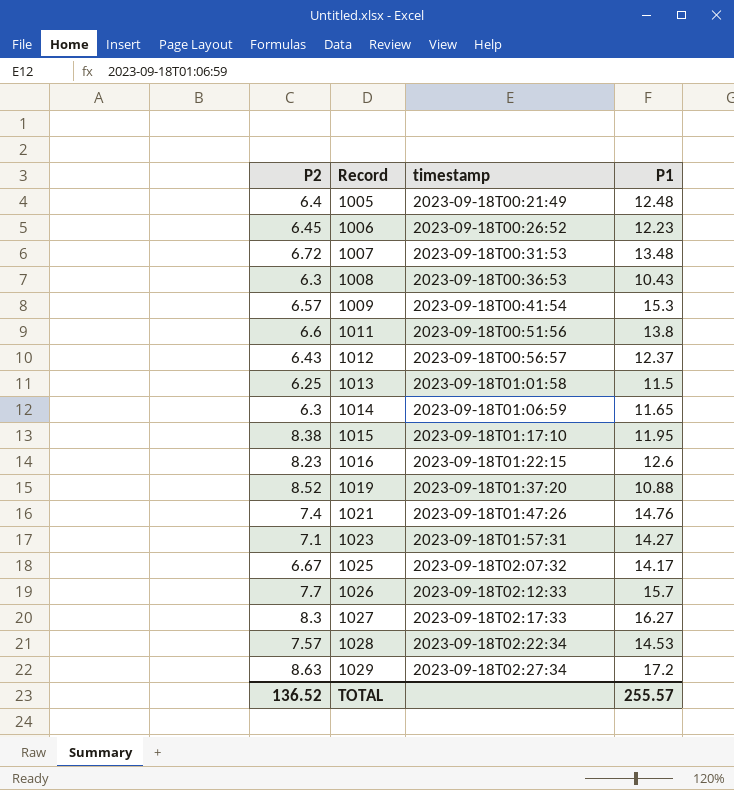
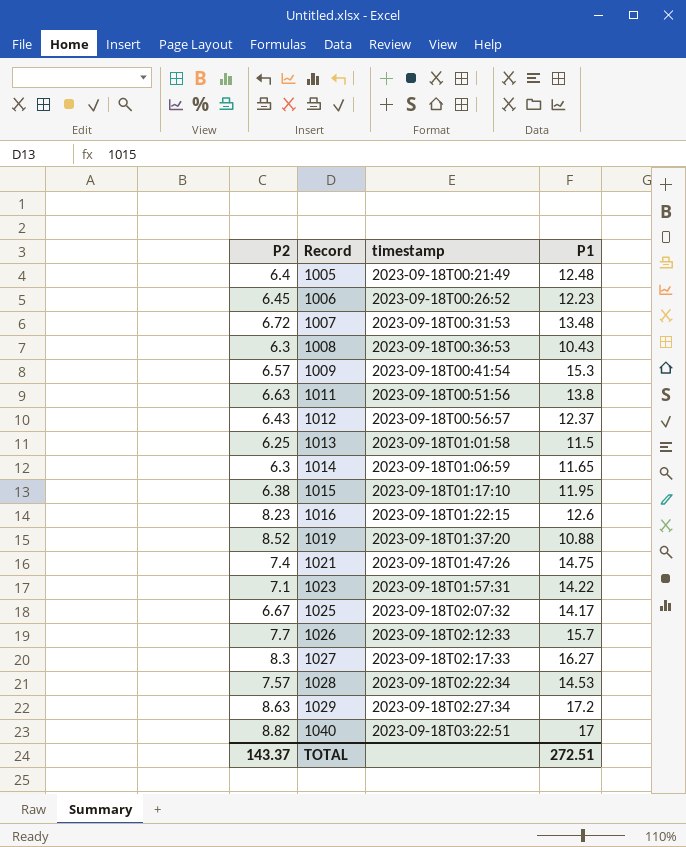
1011 | P2: 6.6 -> 6.63
1015 | P2: 8.38 -> 6.38
1021 | P1: 14.76 -> 14.75
1023 | P1: 14.27 -> 14.22
row 1040: none -> 8.82 | 2023-09-18T03:22:51 | 17
TOTAL | P2: 136.52 -> 143.37
TOTAL | P1: 255.57 -> 272.51

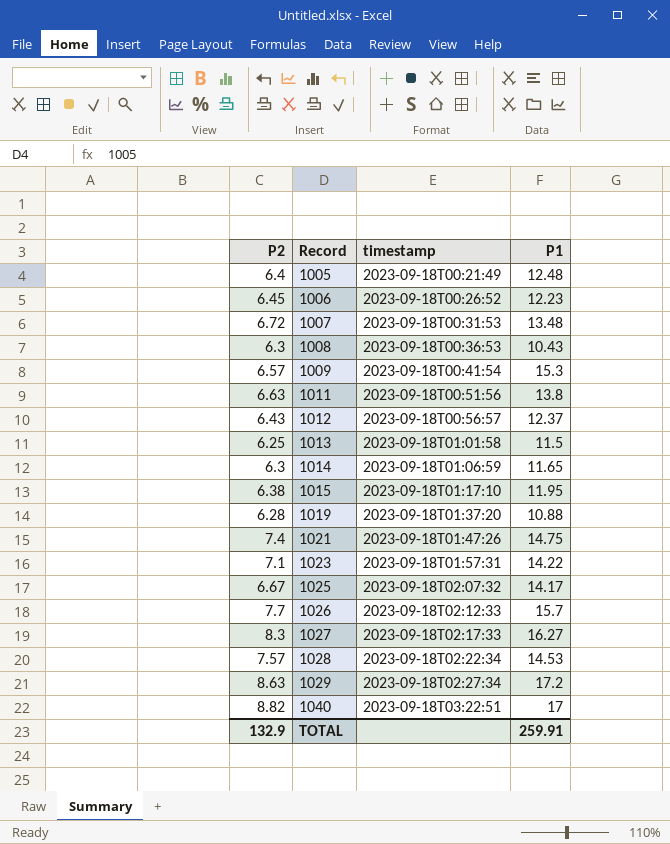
row 1016: 8.23 | 2023-09-18T01:22:15 | 12.6 -> none
1019 | P2: 8.52 -> 6.28
TOTAL | P2: 143.37 -> 132.9
TOTAL | P1: 272.51 -> 259.91

